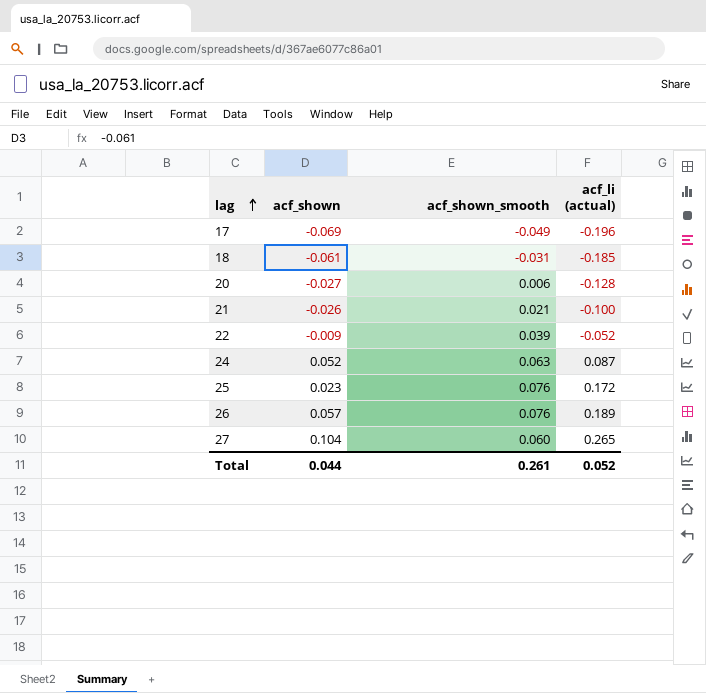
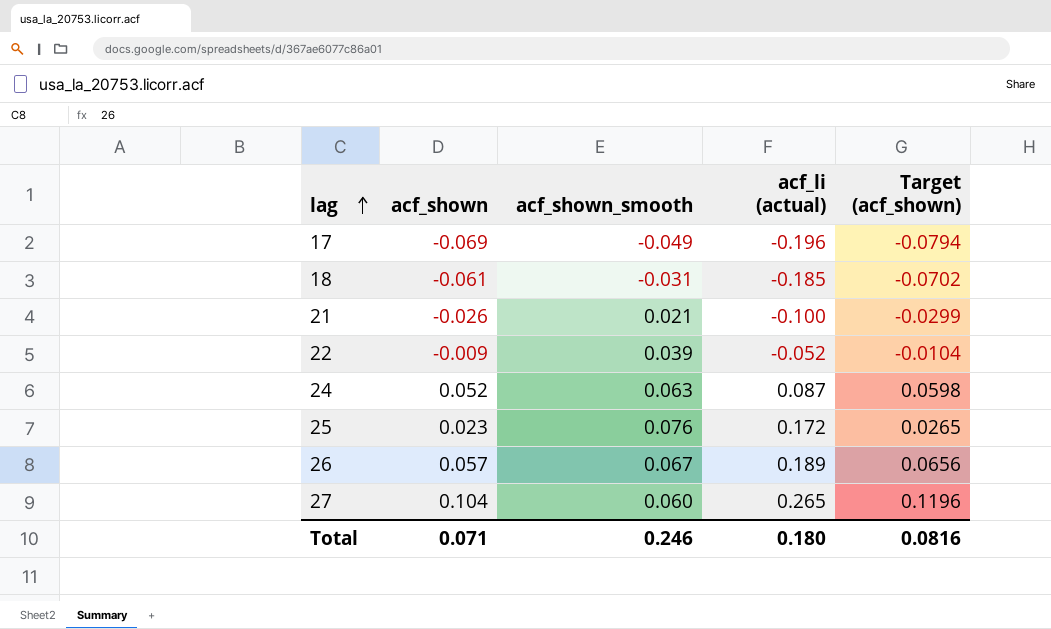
column Target (acf_shown) | formula: none -> [acf_shown] * 1.15
row 20: -0.027 | 0.006 | -0.128 -> none
26 | acf_shown_smooth: 0.076 -> 0.067
Total | acf_shown: 0.044 -> 0.071
Total | acf_shown_smooth: 0.261 -> 0.246
Total | acf_li (actual): 0.052 -> 0.180

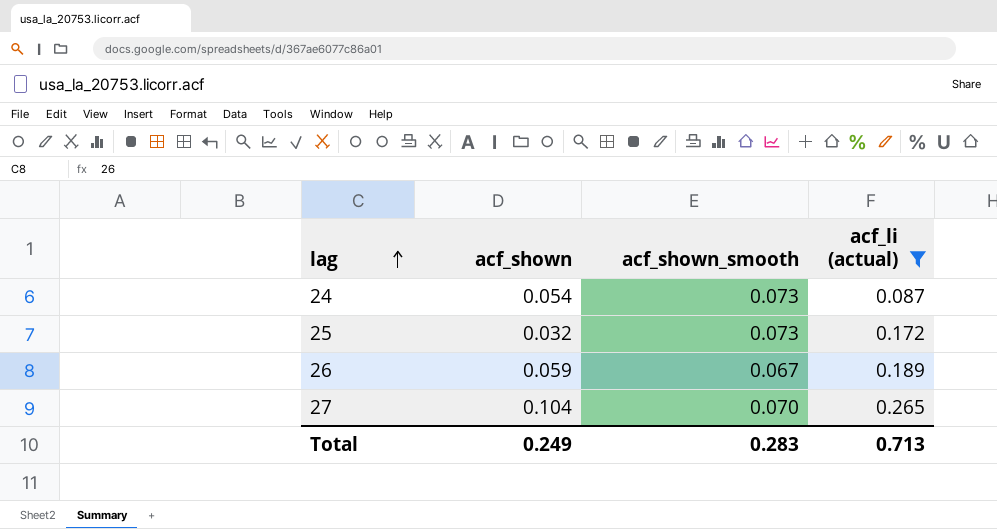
filter: none -> acf_li (actual) >= 0.087
column Target (acf_shown) | formula: [acf_shown] * 1.15 -> none
24 | acf_shown: 0.052 -> 0.054
24 | acf_shown_smooth: 0.063 -> 0.073
25 | acf_shown: 0.023 -> 0.032
25 | acf_shown_smooth: 0.076 -> 0.073
26 | acf_shown: 0.057 -> 0.059
27 | acf_shown_smooth: 0.060 -> 0.070
Total | acf_shown: 0.071 -> 0.249
Total | acf_shown_smooth: 0.246 -> 0.283
Total | acf_li (actual): 0.180 -> 0.713

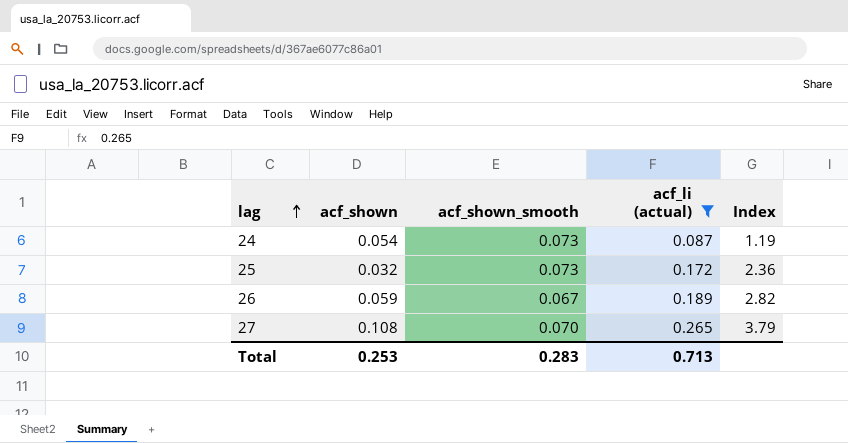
column Index | formula: none -> [acf_li (actual)] / [acf_shown_smooth]
27 | acf_shown: 0.104 -> 0.108
Total | acf_shown: 0.249 -> 0.253

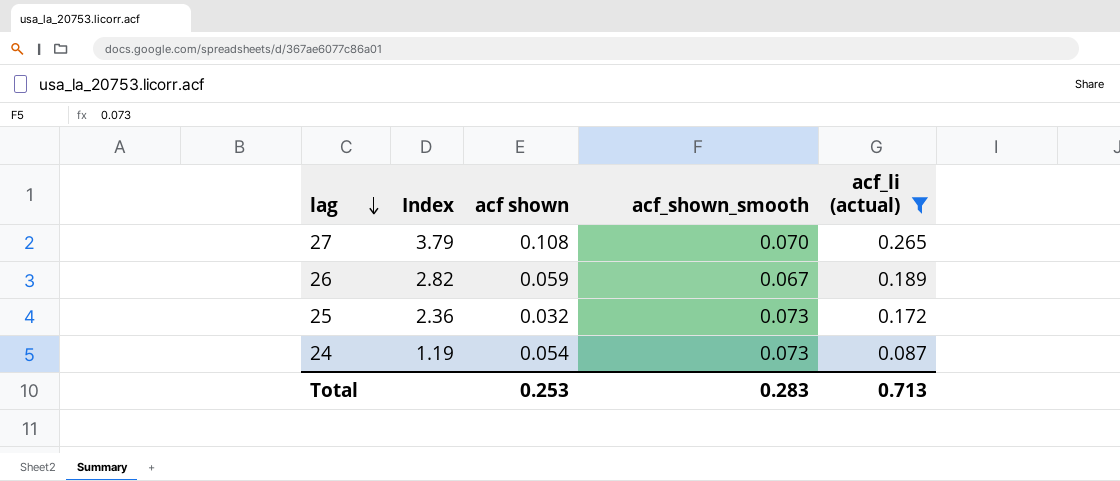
row order: lag ascending -> lag descending
column Index | position: 5 -> 2
column name: acf_shown -> acf shown

